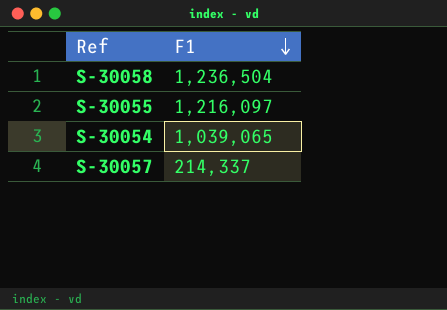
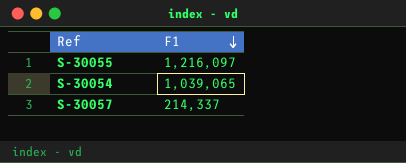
row S-30058: 1,236,504 -> none

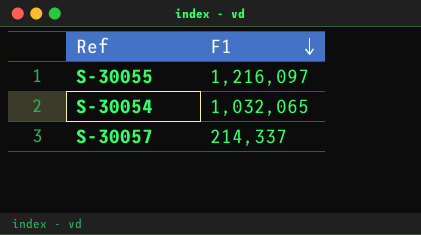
S-30054 | F1: 1,039,065 -> 1,032,065

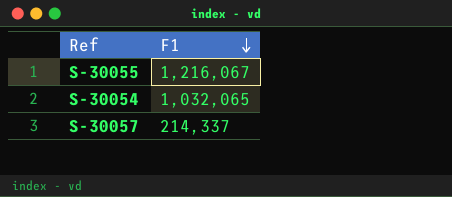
S-30055 | F1: 1,216,097 -> 1,216,067

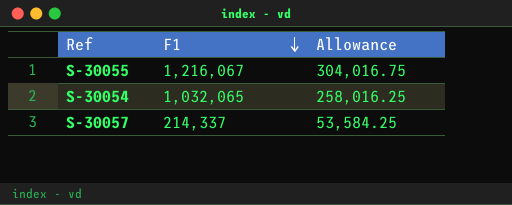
column Allowance | formula: none -> [F1] * 0.25

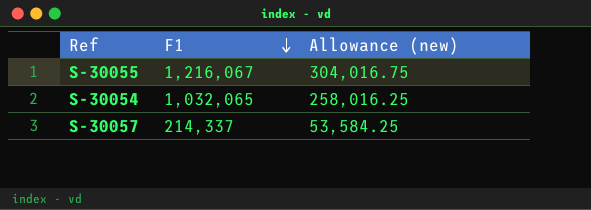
column name: Allowance -> Allowance (new)

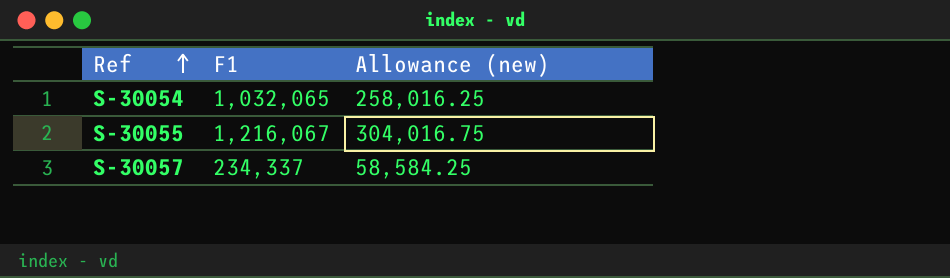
row order: F1 descending -> Ref ascending
S-30057 | F1: 214,337 -> 234,337
S-30057 | Allowance (new): 53,584.25 -> 58,584.25

